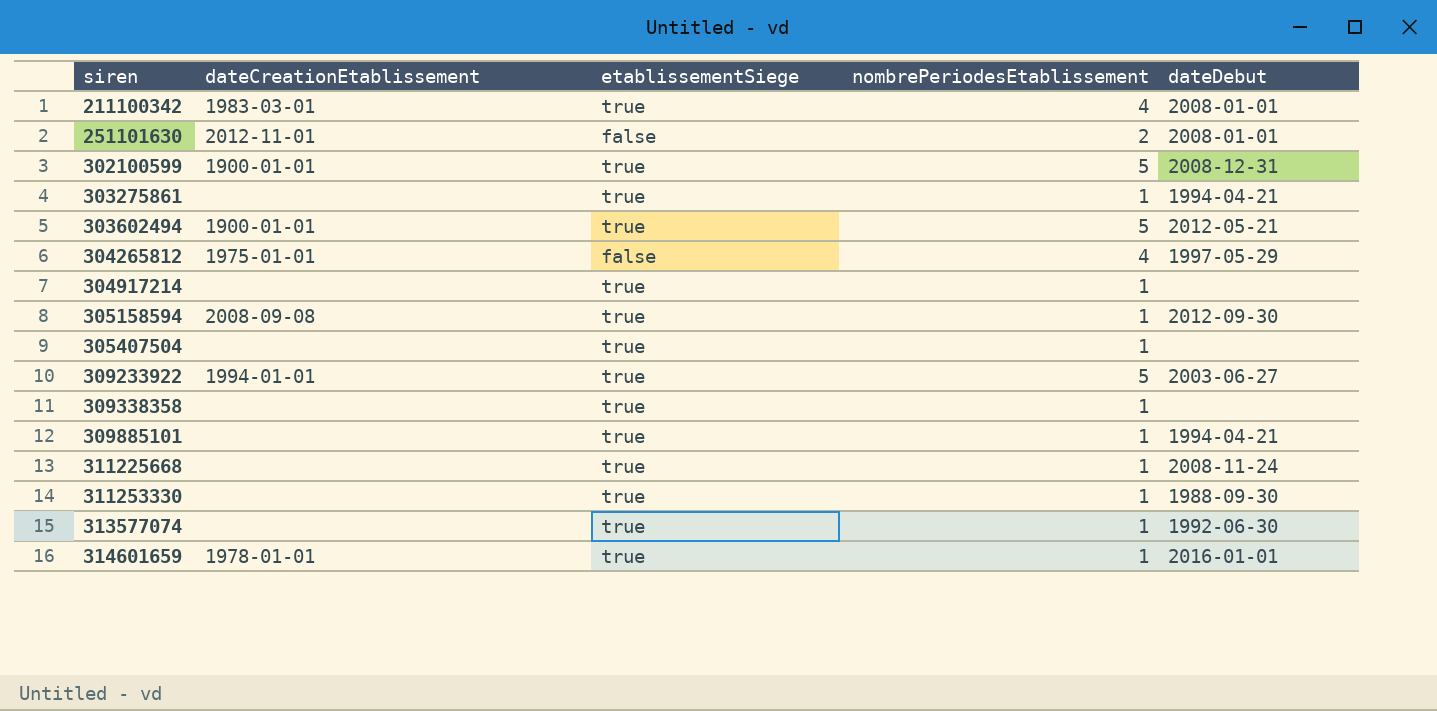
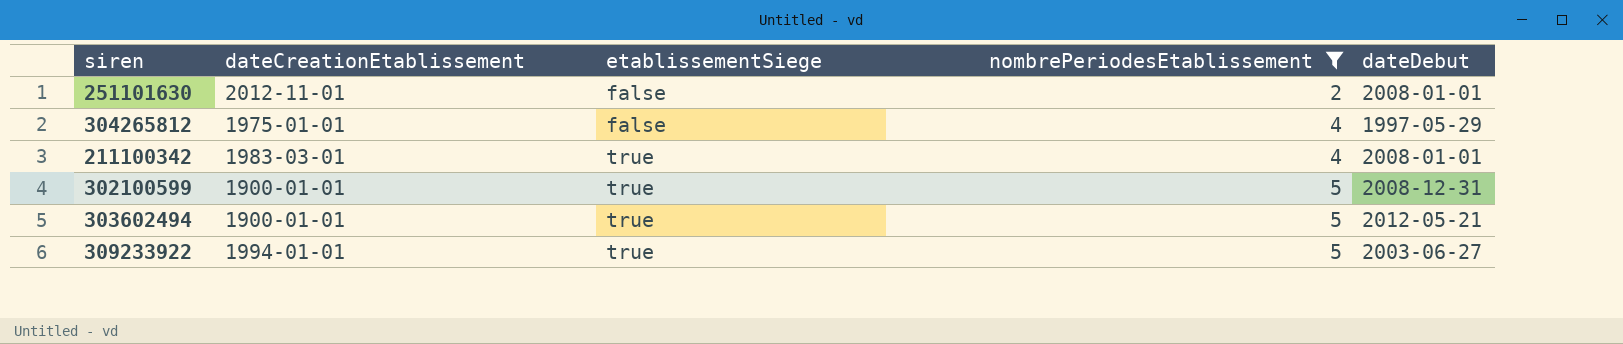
filter: none -> nombrePeriodesEtablissement != 1
row order: siren ascending -> etablissementSiege ascending

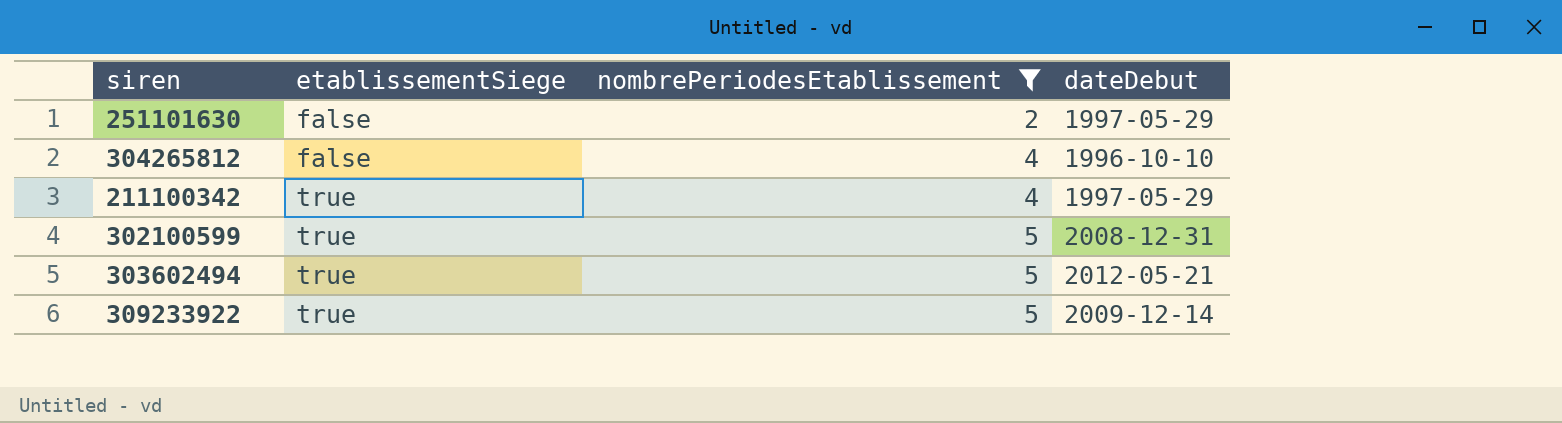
column dateCreationEtablissement | position: 2 -> none
251101630 | dateDebut: 2008-01-01 -> 1997-05-29
304265812 | dateDebut: 1997-05-29 -> 1996-10-10
211100342 | dateDebut: 2008-01-01 -> 1997-05-29
309233922 | dateDebut: 2003-06-27 -> 2009-12-14

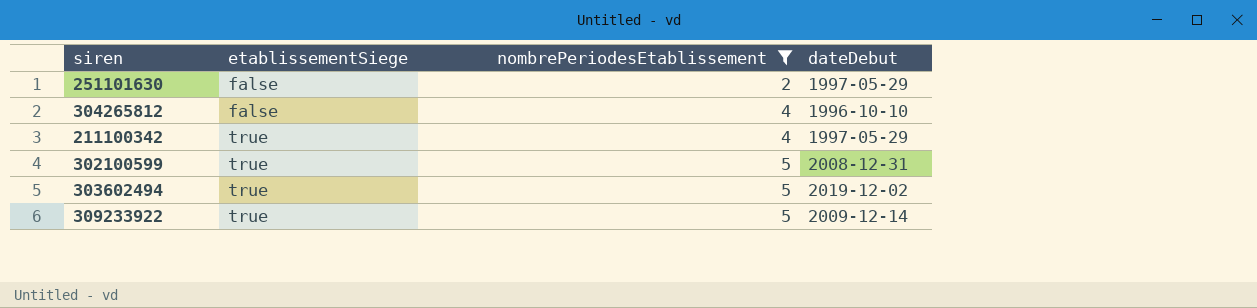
303602494 | dateDebut: 2012-05-21 -> 2019-12-02

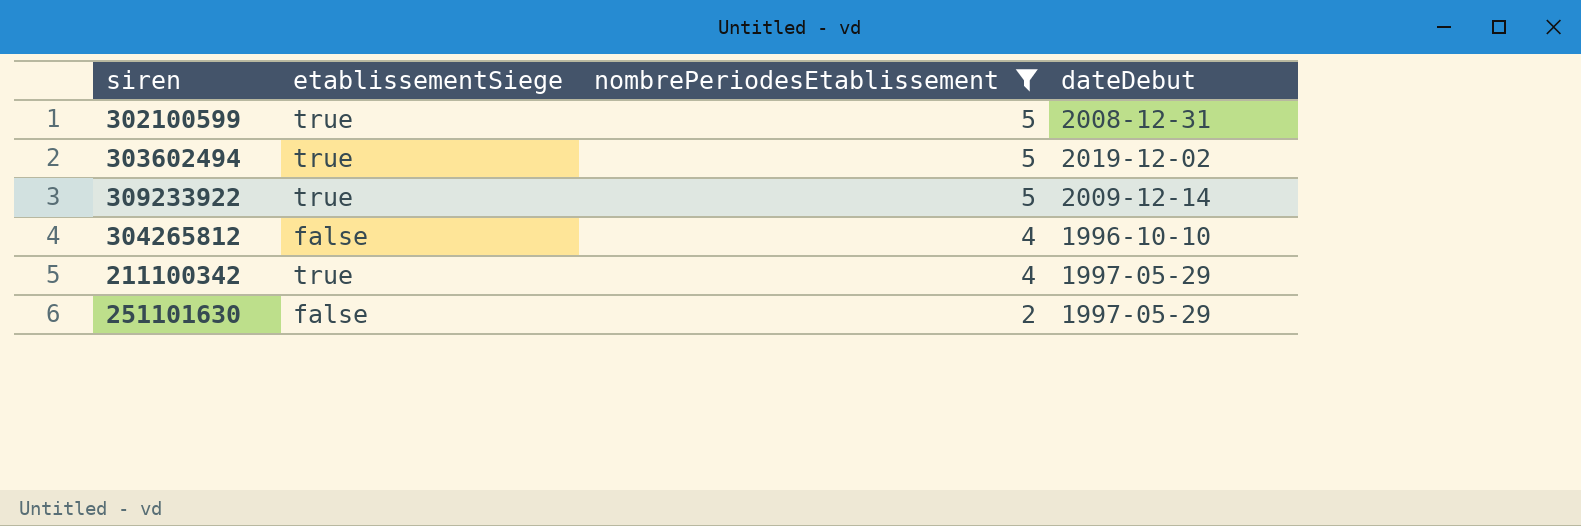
row order: etablissementSiege ascending -> nombrePeriodesEtablissement descending

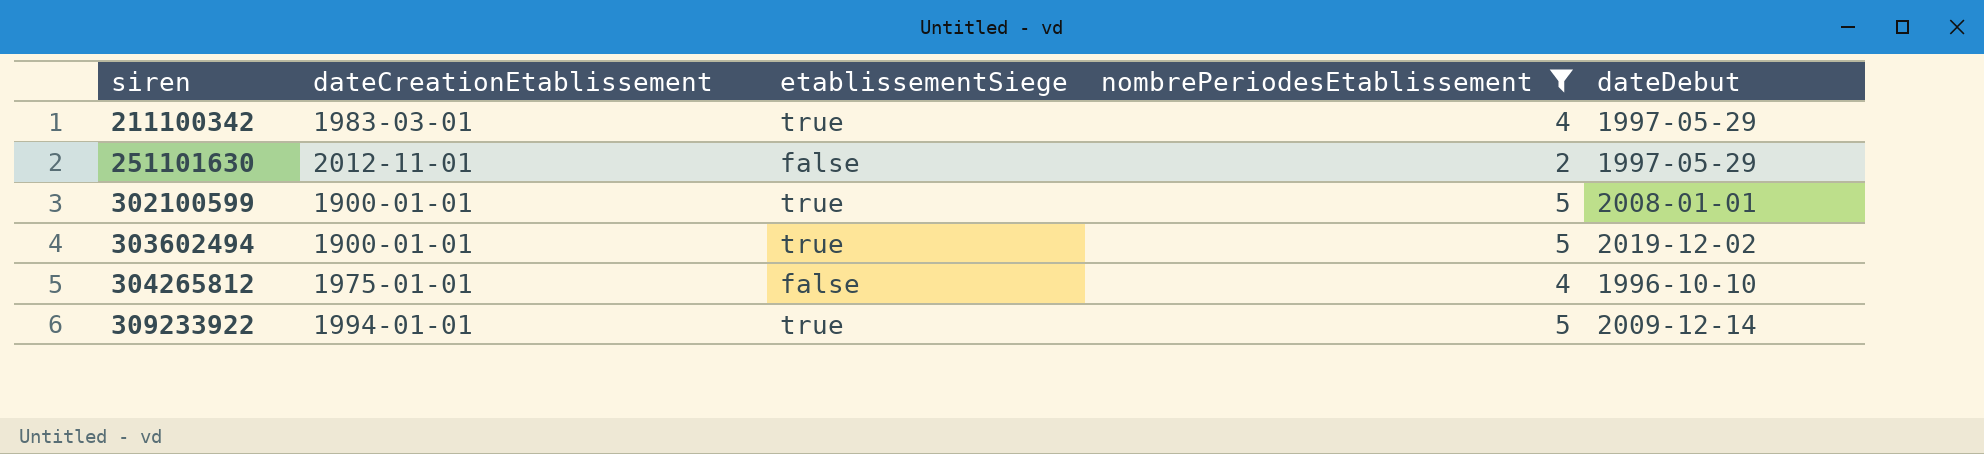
row order: nombrePeriodesEtablissement descending -> siren ascending
column dateCreationEtablissement | position: none -> 2
302100599 | dateDebut: 2008-12-31 -> 2008-01-01

